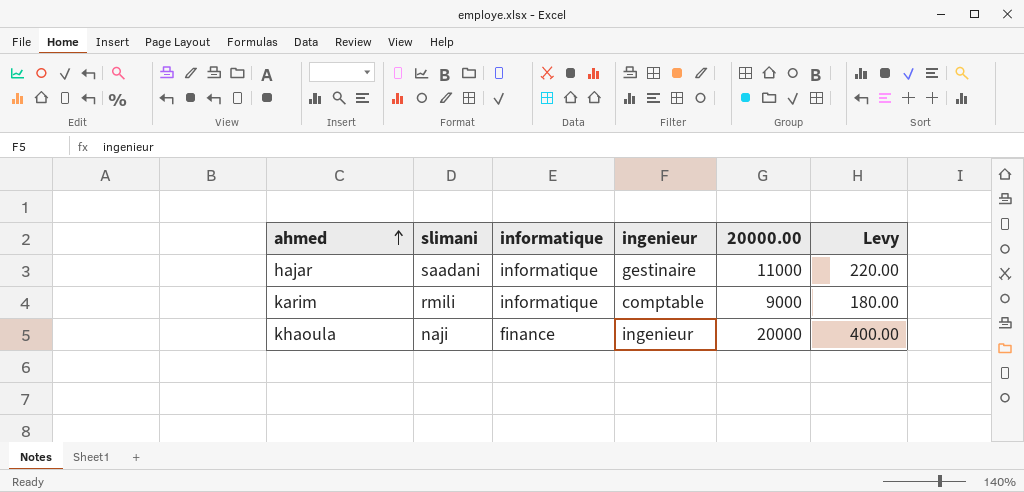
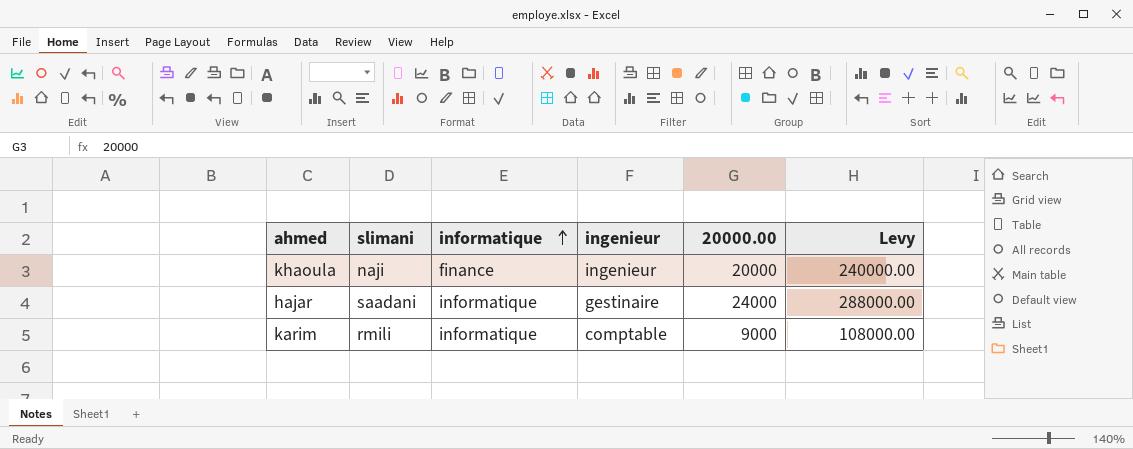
row order: ahmed ascending -> informatique ascending
column Levy | formula: [20000.00] * 0.02 -> [20000.00] * 12
hajar | 20000.00: 11000 -> 24000

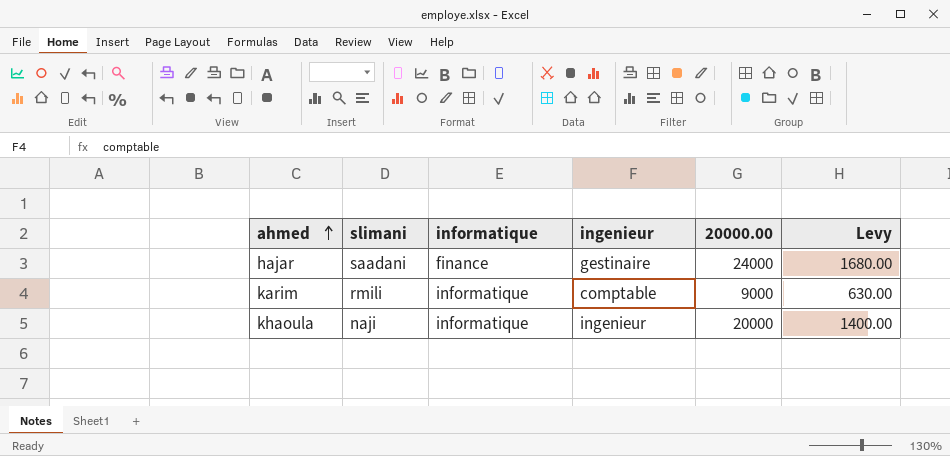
row order: informatique ascending -> ahmed ascending
column Levy | formula: [20000.00] * 12 -> [20000.00] * 0.07
hajar | informatique: informatique -> finance
khaoula | informatique: finance -> informatique

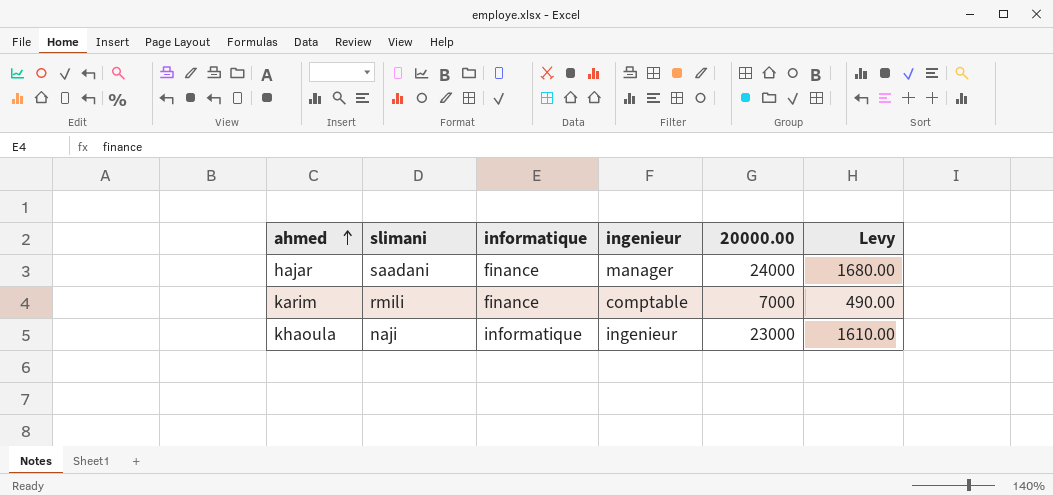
hajar | ingenieur: gestinaire -> manager
karim | informatique: informatique -> finance
karim | 20000.00: 9000 -> 7000
karim | Levy: 630.00 -> 490.00
khaoula | 20000.00: 20000 -> 23000
khaoula | Levy: 1400.00 -> 1610.00

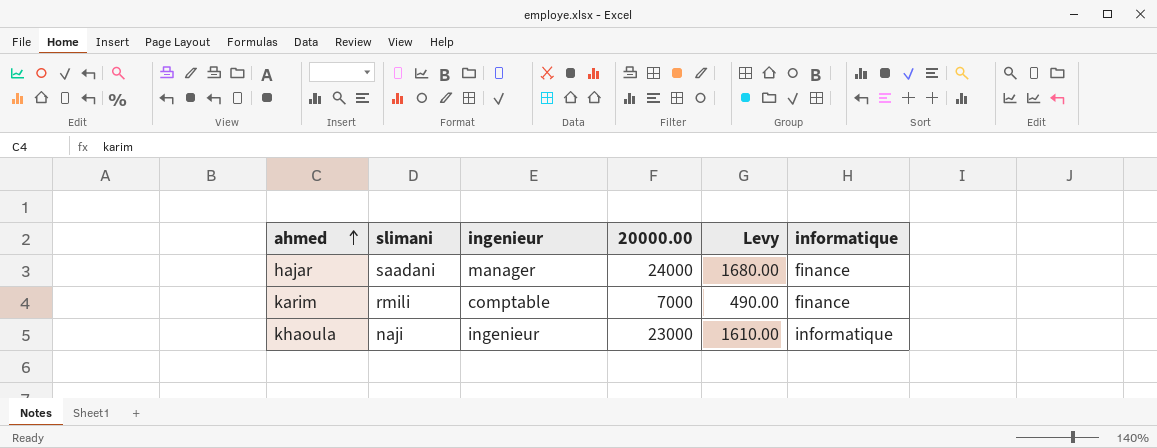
column informatique | position: 3 -> 6

